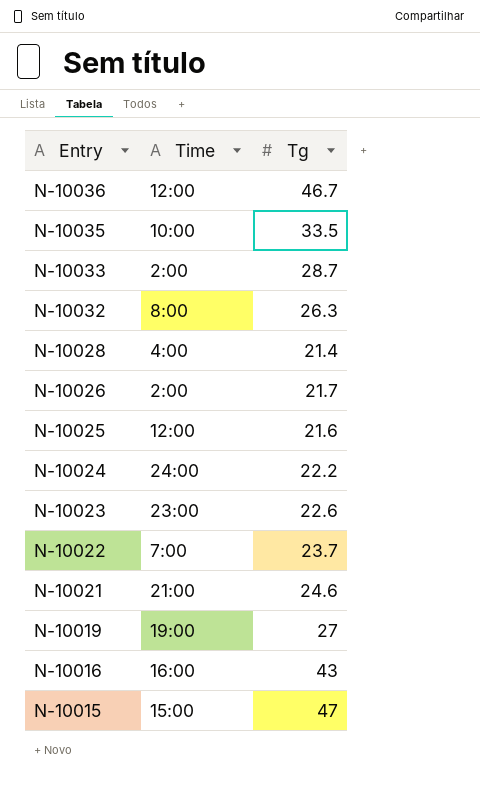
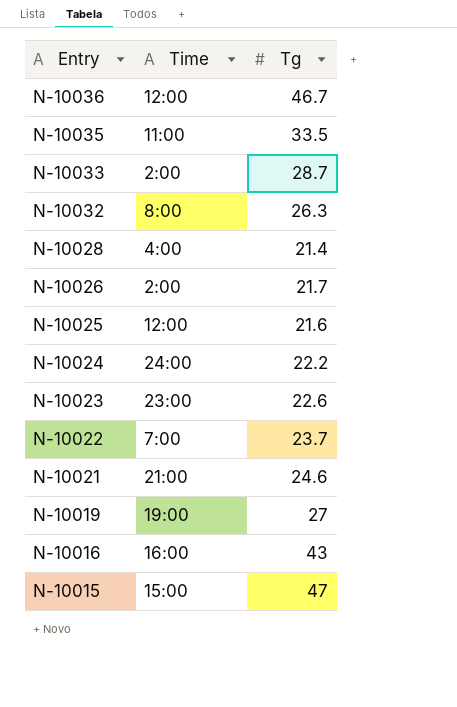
N-10035 | Time: 10:00 -> 11:00

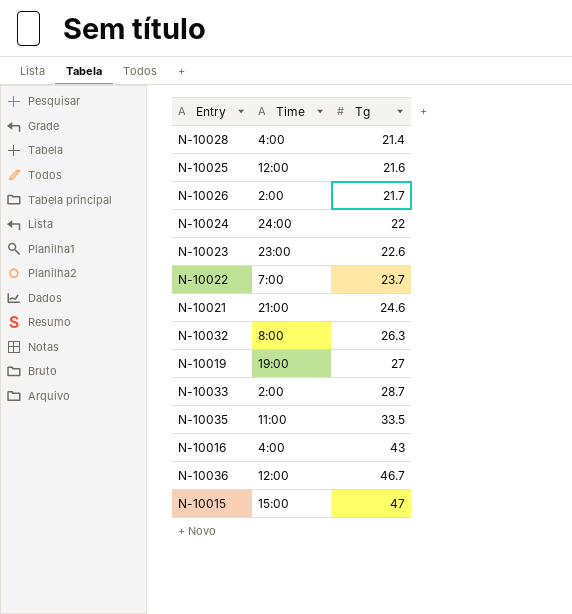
row order: Entry descending -> Tg ascending
N-10024 | Tg: 22.2 -> 22
N-10016 | Time: 16:00 -> 4:00

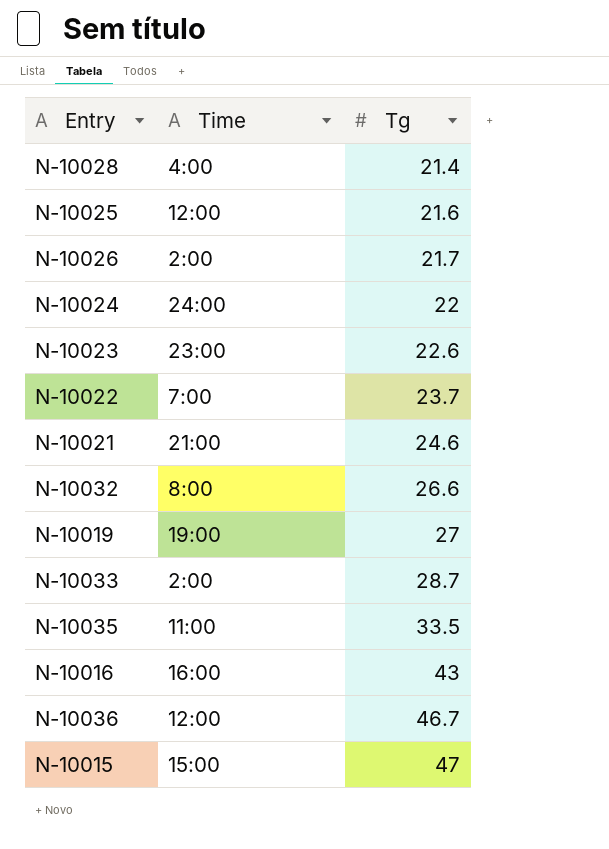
N-10032 | Tg: 26.3 -> 26.6
N-10016 | Time: 4:00 -> 16:00

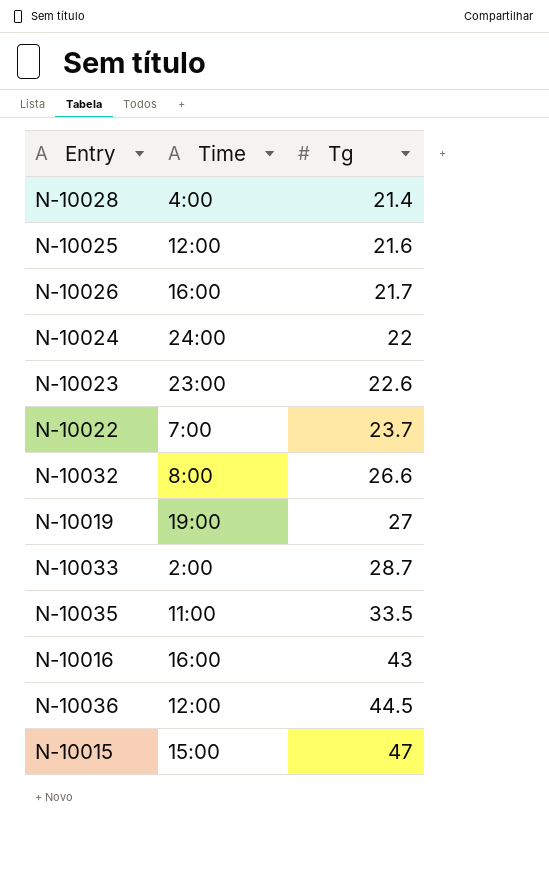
row N-10021: 21:00 | 24.6 -> none
N-10026 | Time: 2:00 -> 16:00
N-10036 | Tg: 46.7 -> 44.5

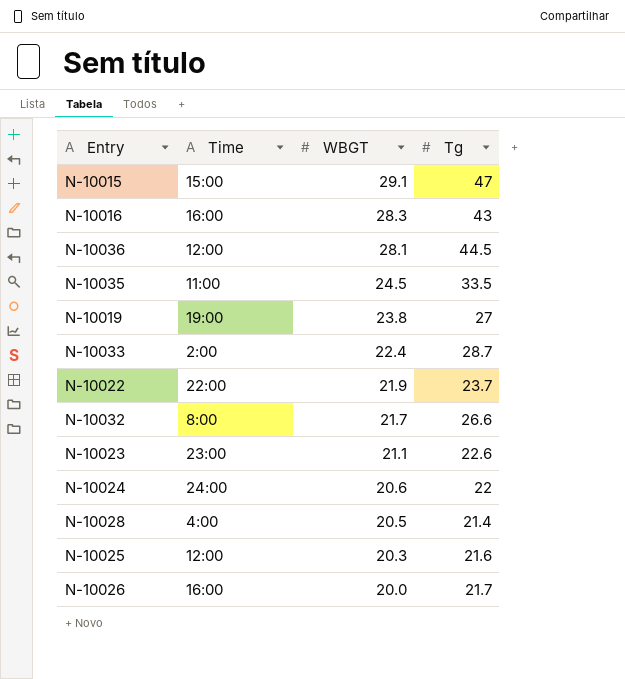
row order: Tg ascending -> WBGT descending
column WBGT | position: none -> 3
N-10022 | Time: 7:00 -> 22:00

